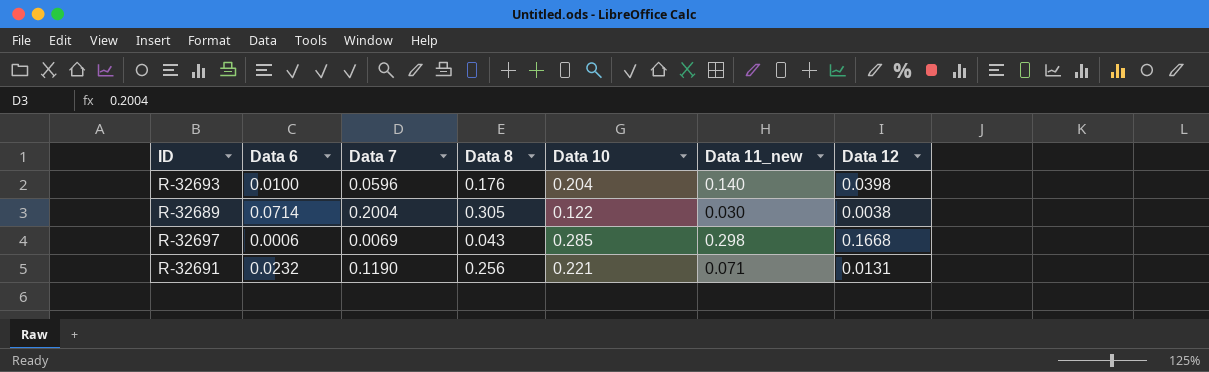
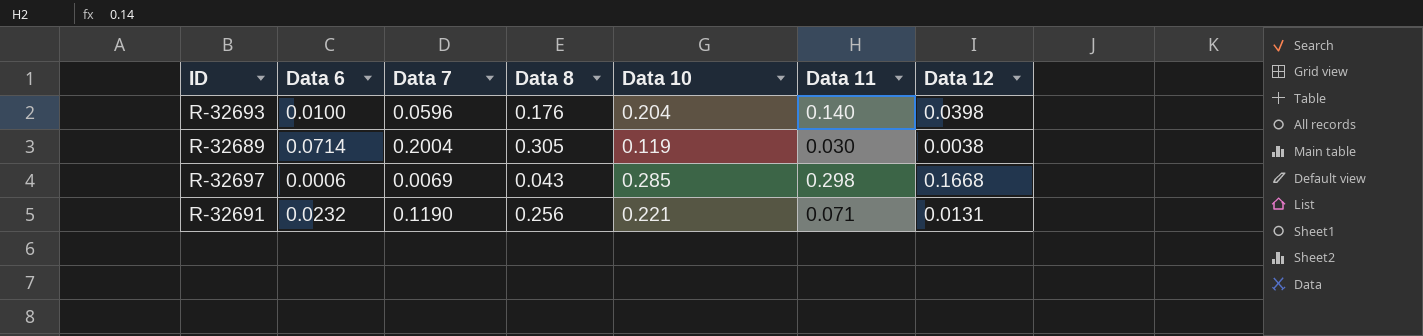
column name: Data 11_new -> Data 11
R-32689 | Data 10: 0.122 -> 0.119

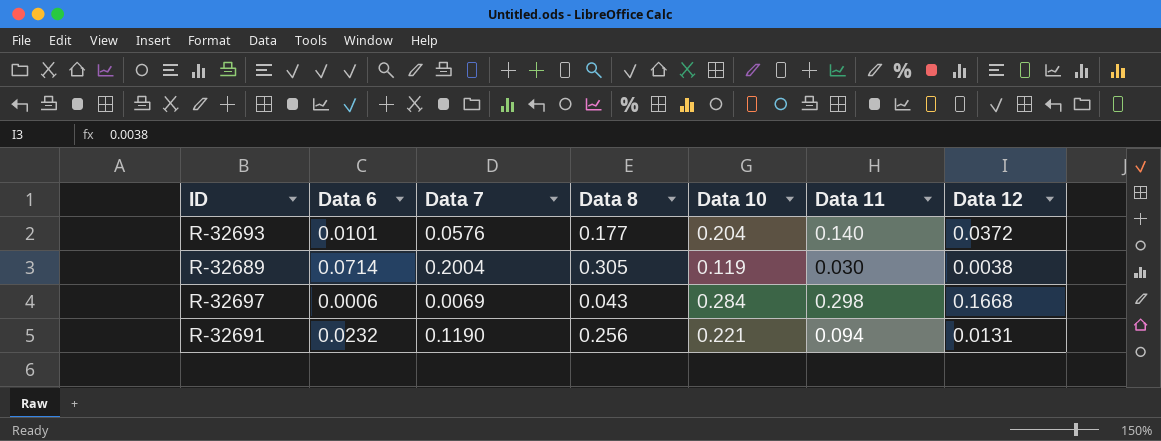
R-32693 | Data 6: 0.0100 -> 0.0101
R-32693 | Data 7: 0.0596 -> 0.0576
R-32693 | Data 8: 0.176 -> 0.177
R-32693 | Data 12: 0.0398 -> 0.0372
R-32697 | Data 10: 0.285 -> 0.284
R-32691 | Data 11: 0.071 -> 0.094

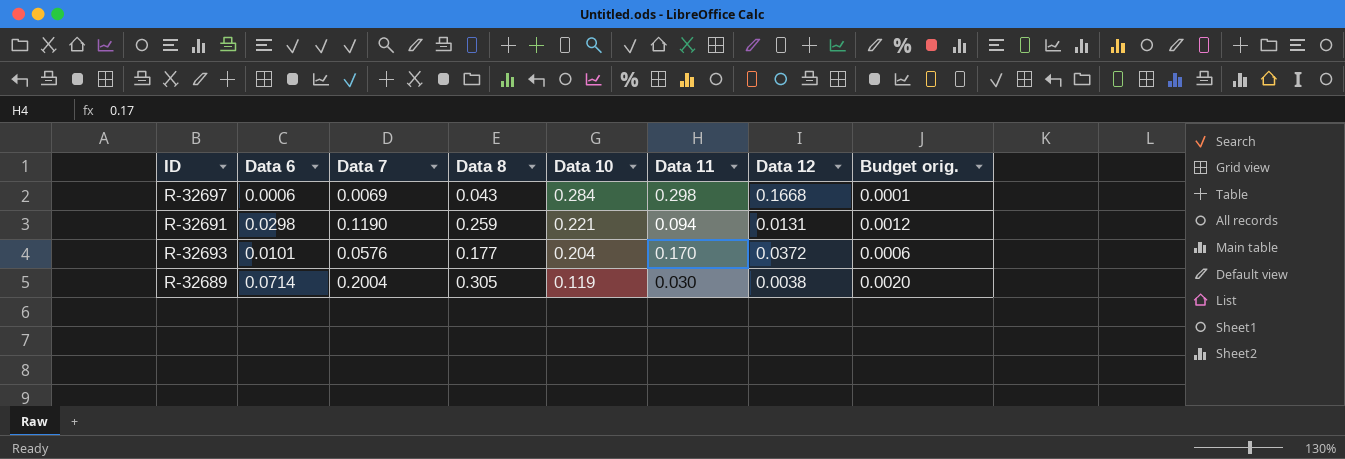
row order: none -> Data 10 descending
column Budget orig. | formula: none -> [Data 7] * 0.01
R-32691 | Data 6: 0.0232 -> 0.0298
R-32691 | Data 8: 0.256 -> 0.259
R-32693 | Data 11: 0.140 -> 0.170

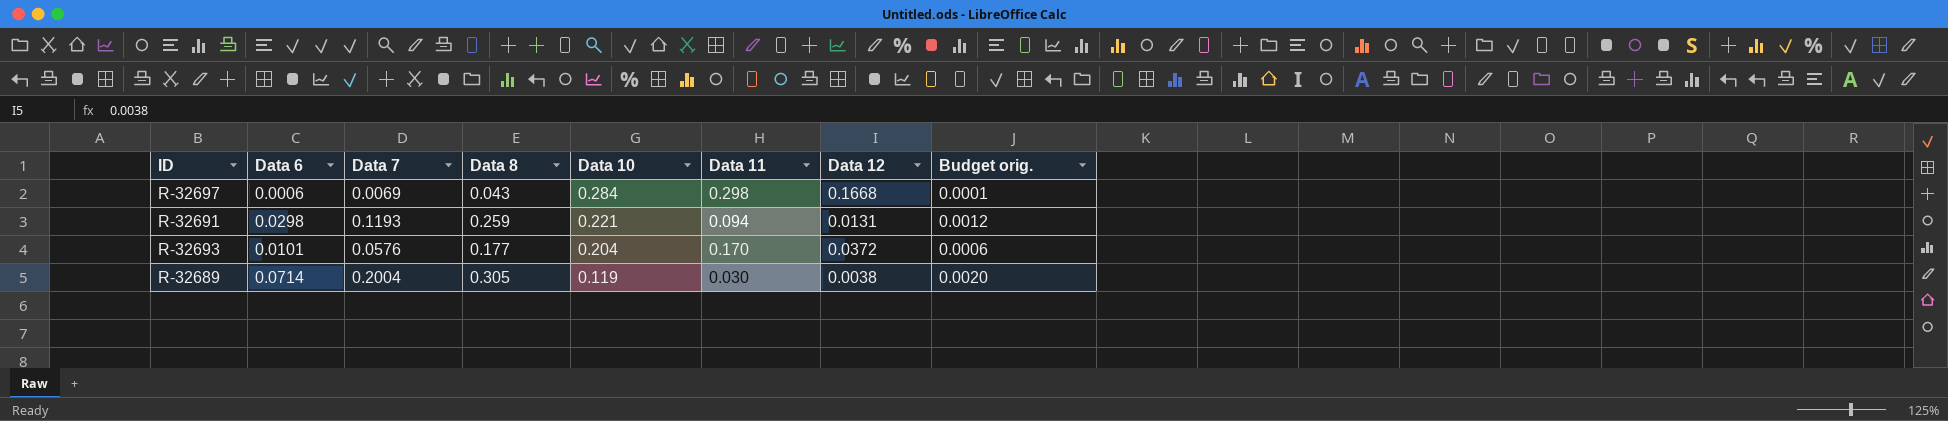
R-32691 | Data 7: 0.1190 -> 0.1193

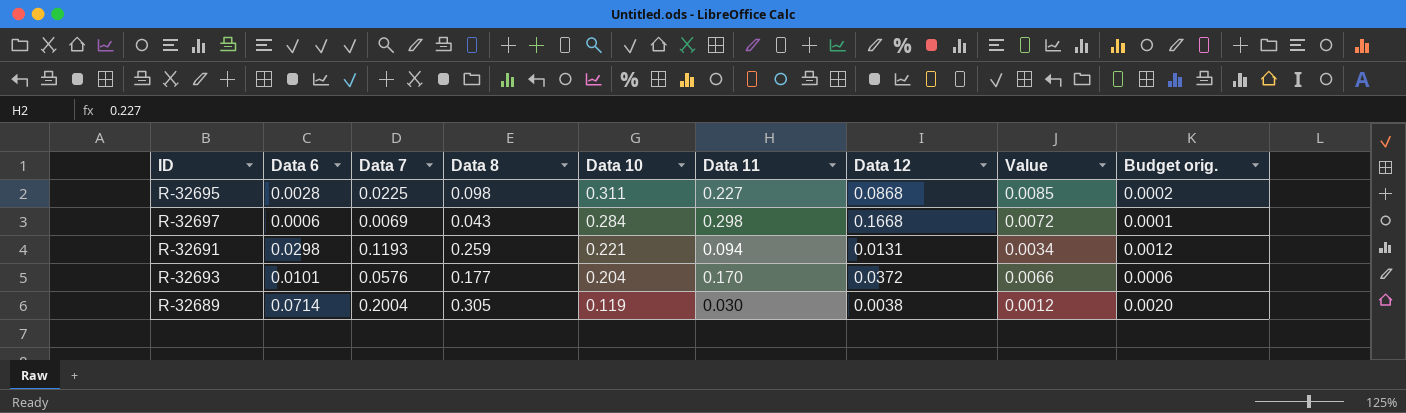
column Value | formula: none -> [Data 8] * [Data 12]
row R-32695: none -> 0.0028 | 0.0225 | 0.098 | 0.311 | 0.227 | 0.0868 | 0.0085 | 0.0002

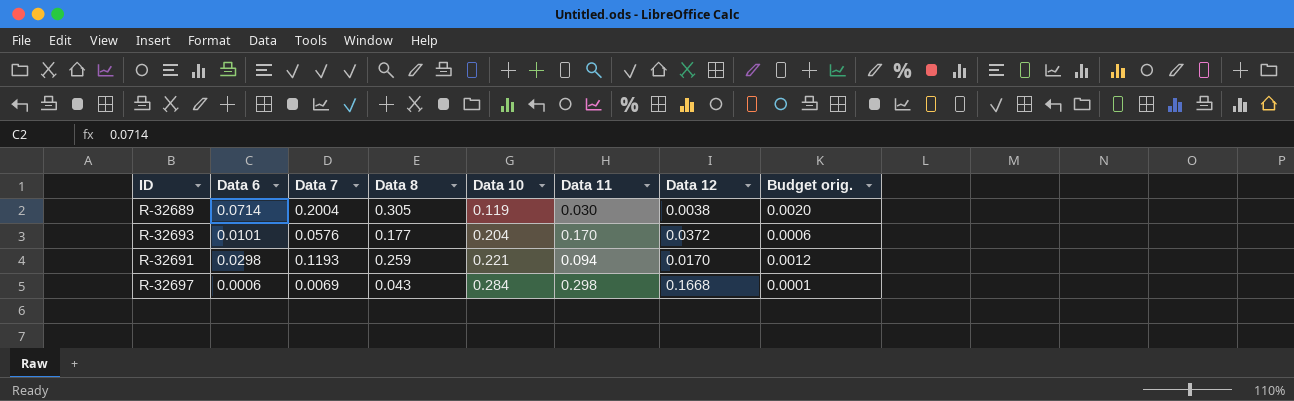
row order: Data 10 descending -> Data 10 ascending
column Value | formula: [Data 8] * [Data 12] -> none
row R-32695: 0.0028 | 0.0225 | 0.098 | 0.311 | 0.227 | 0.0868 | 0.0085 | 0.0002 -> none
R-32691 | Data 12: 0.0131 -> 0.0170

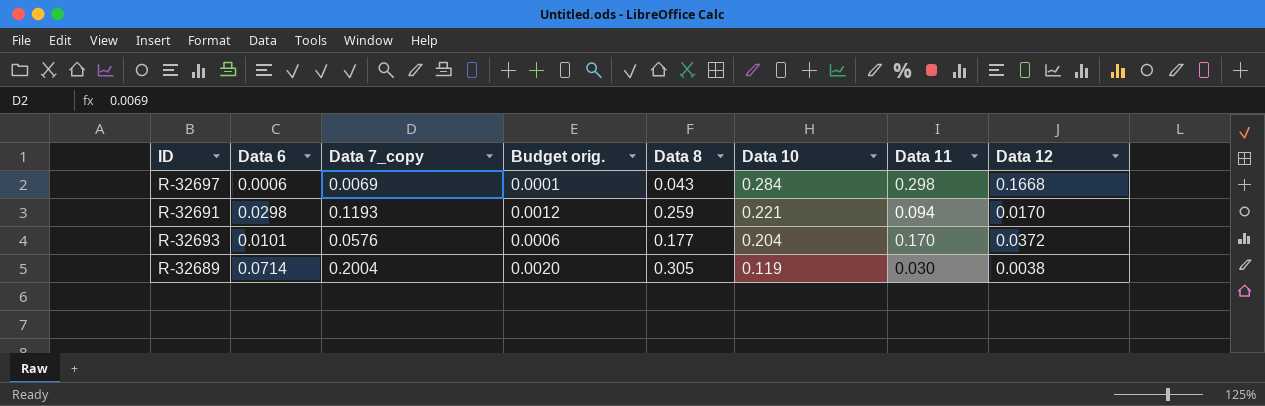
row order: Data 10 ascending -> Data 10 descending
column name: Data 7 -> Data 7_copy
column Budget orig. | position: 8 -> 4

